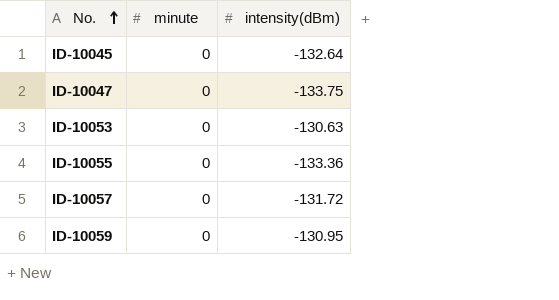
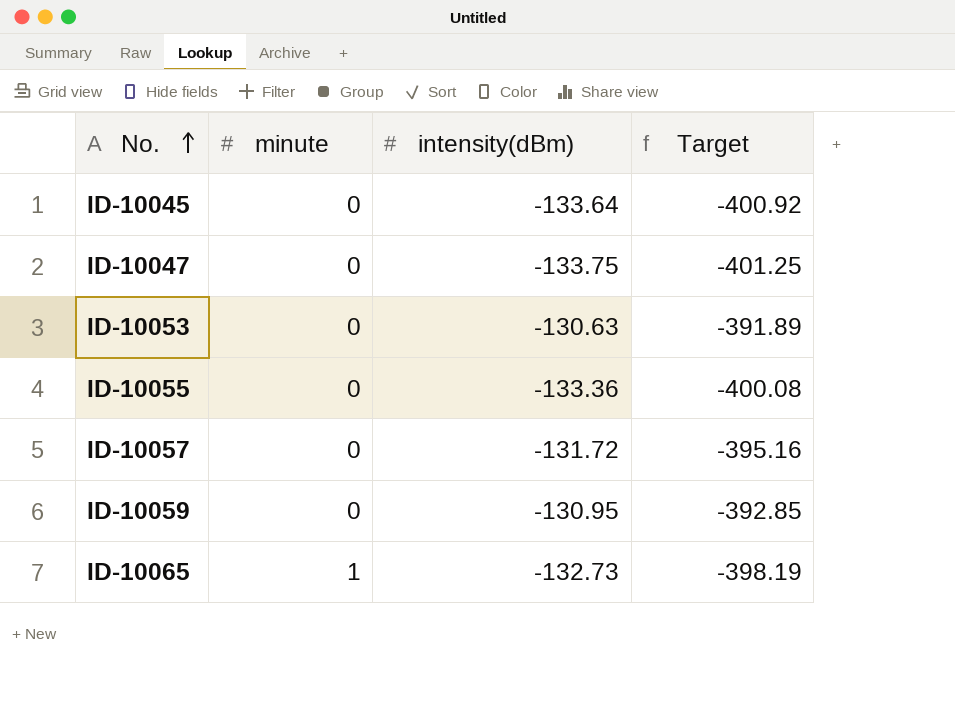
column Target | formula: none -> [intensity(dBm)] * 3
ID-10045 | intensity(dBm): -132.64 -> -133.64
row ID-10065: none -> 1 | -132.73 | -398.19

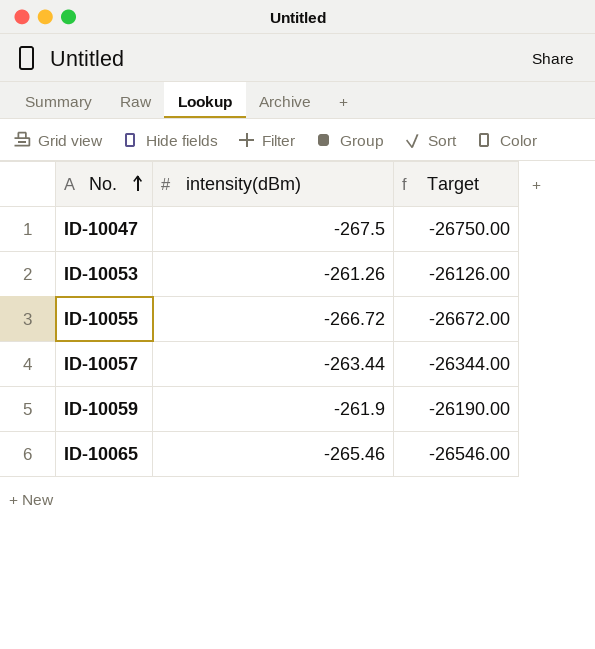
column minute | position: 2 -> none
column Target | formula: [intensity(dBm)] * 3 -> [intensity(dBm)] * 100
row ID-10045: 0 | -133.64 | -400.92 -> none
ID-10047 | intensity(dBm): -133.75 -> -267.5
ID-10053 | intensity(dBm): -130.63 -> -261.26
ID-10055 | intensity(dBm): -133.36 -> -266.72
ID-10057 | intensity(dBm): -131.72 -> -263.44
ID-10059 | intensity(dBm): -130.95 -> -261.9
ID-10065 | intensity(dBm): -132.73 -> -265.46

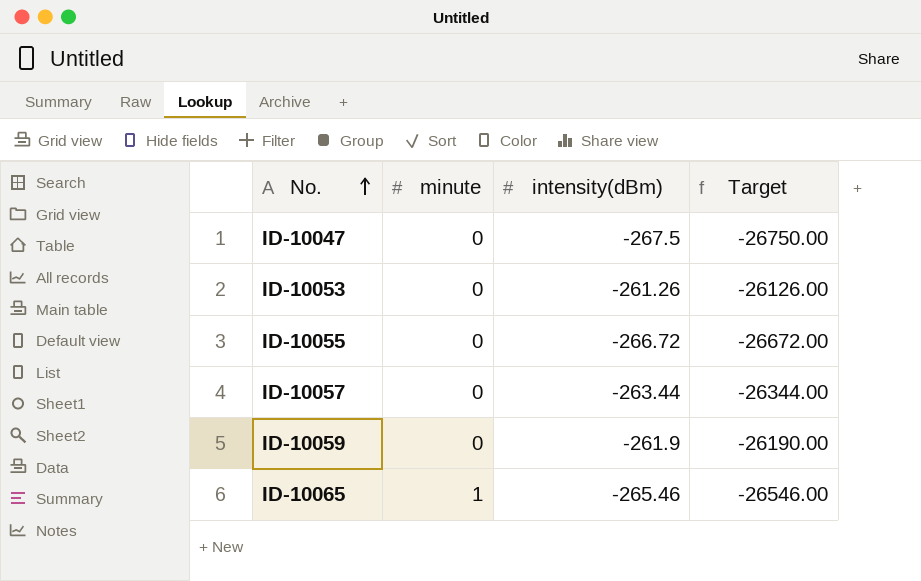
column minute | position: none -> 2

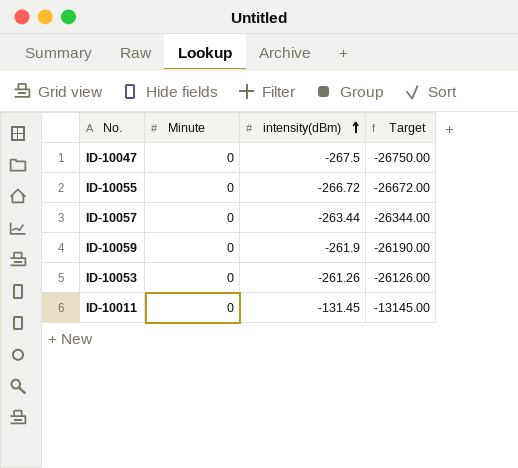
row order: No. ascending -> intensity(dBm) ascending
column name: minute -> Minute
row ID-10065: 1 | -265.46 | -26546.00 -> none
row ID-10011: none -> 0 | -131.45 | -13145.00

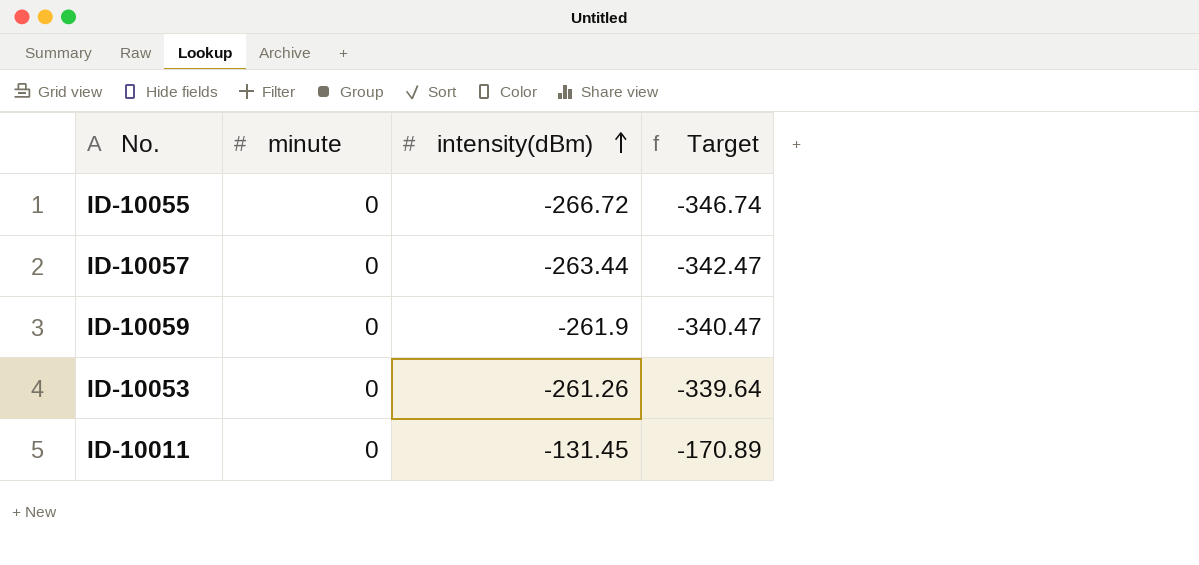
column name: Minute -> minute
column Target | formula: [intensity(dBm)] * 100 -> [intensity(dBm)] * 1.3
row ID-10047: 0 | -267.5 | -26750.00 -> none

